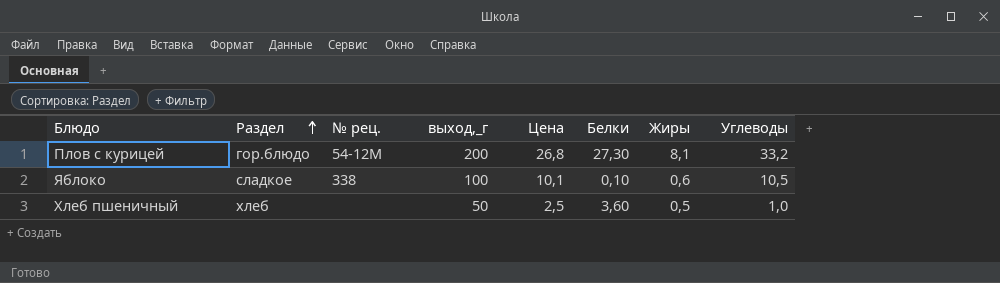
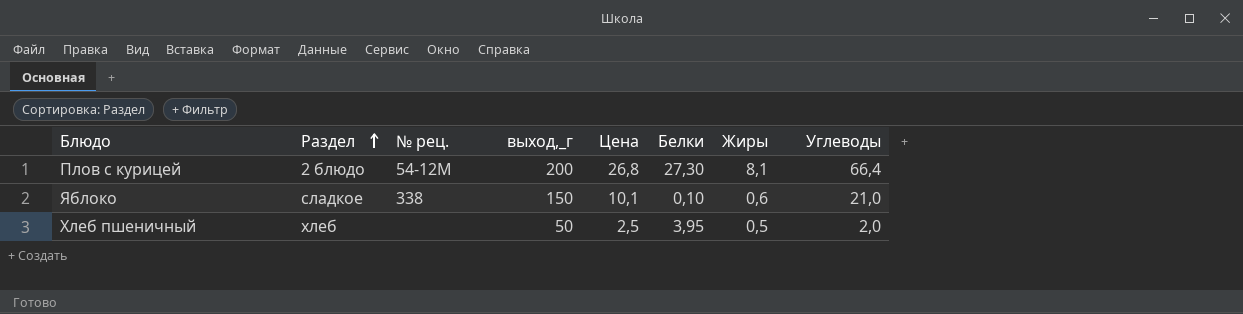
Плов с курицей | Раздел: гор.блюдо -> 2 блюдо
Плов с курицей | Углеводы: 33,2 -> 66,4
Яблоко | выход,_г: 100 -> 150
Яблоко | Углеводы: 10,5 -> 21,0
Хлеб пшеничный | Белки: 3,60 -> 3,95
Хлеб пшеничный | Углеводы: 1,0 -> 2,0

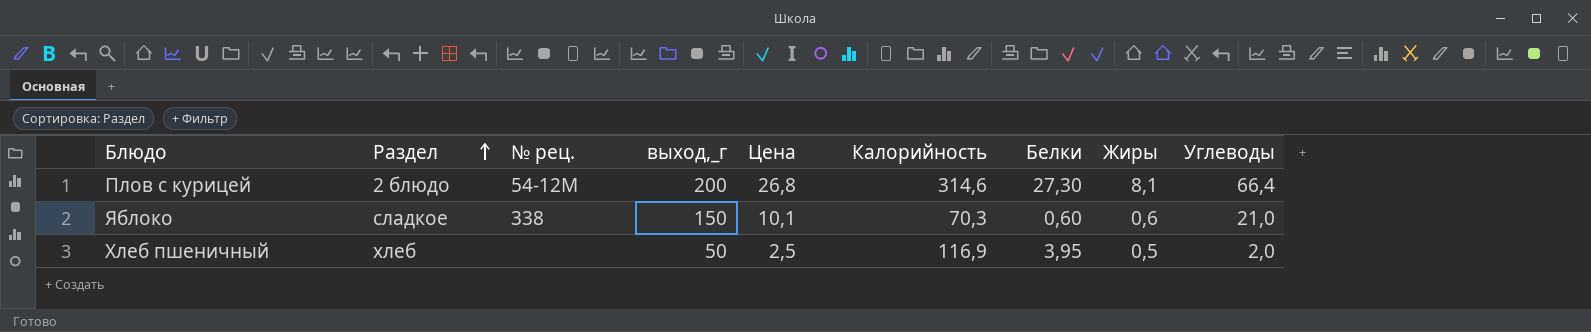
column Калорийность | position: none -> 6
Яблоко | Белки: 0,10 -> 0,60

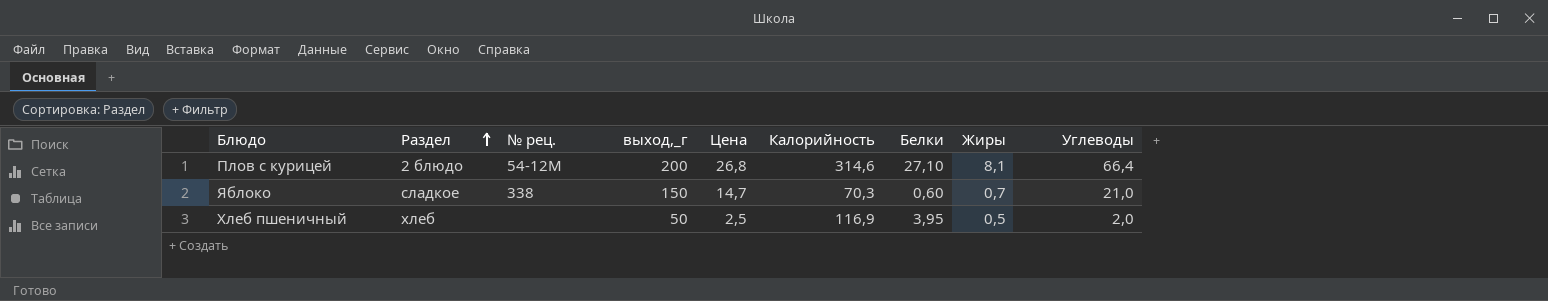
Плов с курицей | Белки: 27,30 -> 27,10
Яблоко | Цена: 10,1 -> 14,7
Яблоко | Жиры: 0,6 -> 0,7

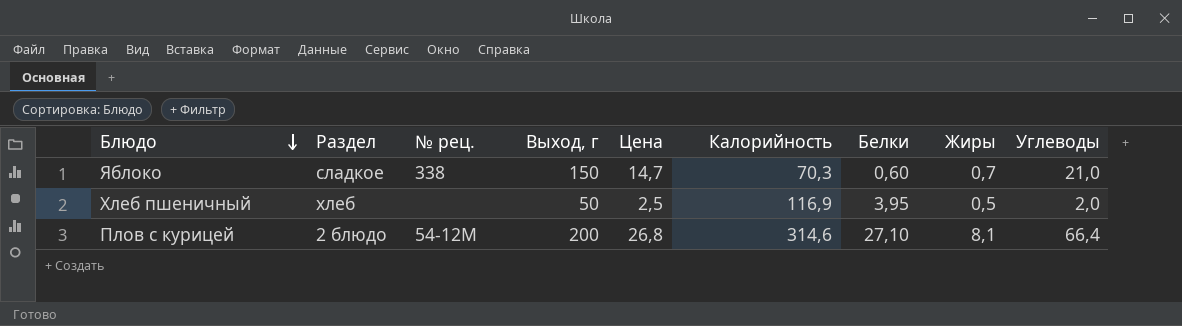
row order: Раздел ascending -> Блюдо descending
column name: выход,_г -> Выход, г

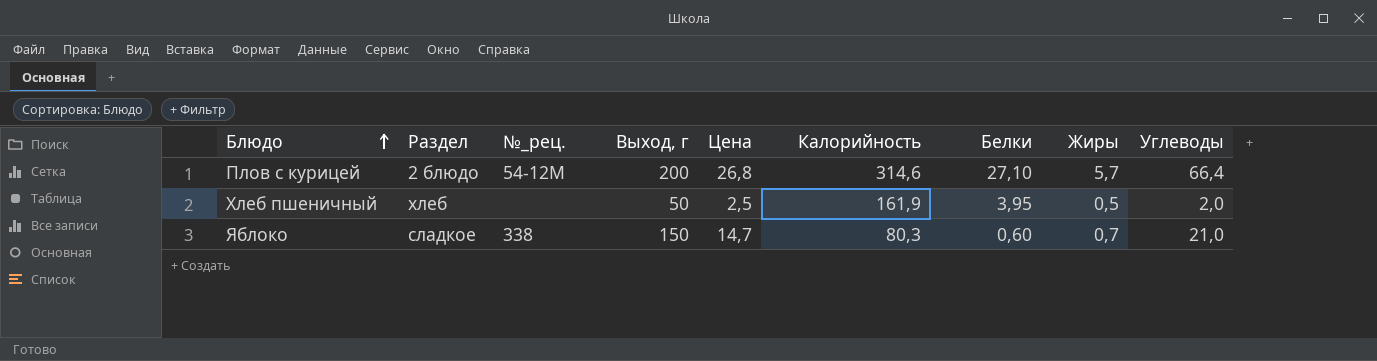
row order: Блюдо descending -> Блюдо ascending
column name: № рец. -> №_рец.
Плов с курицей | Жиры: 8,1 -> 5,7
Хлеб пшеничный | Калорийность: 116,9 -> 161,9
Яблоко | Калорийность: 70,3 -> 80,3

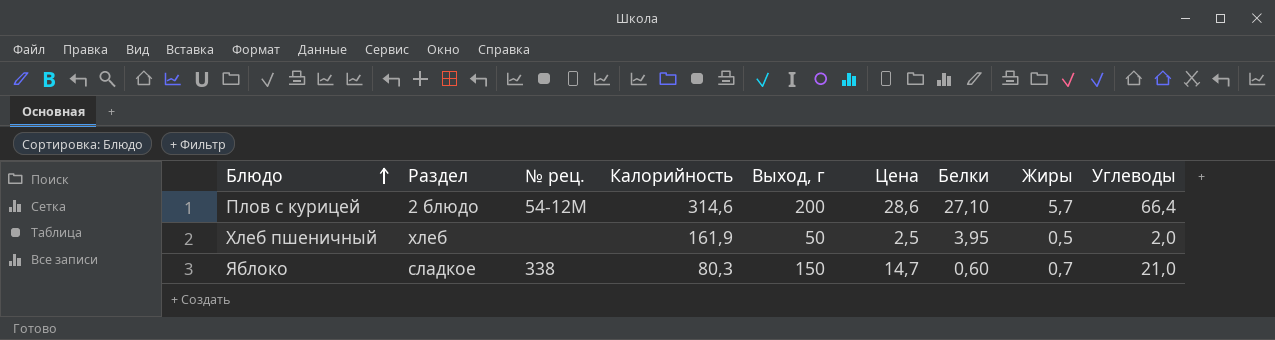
column name: №_рец. -> № рец.
column Калорийность | position: 6 -> 4
Плов с курицей | Цена: 26,8 -> 28,6

